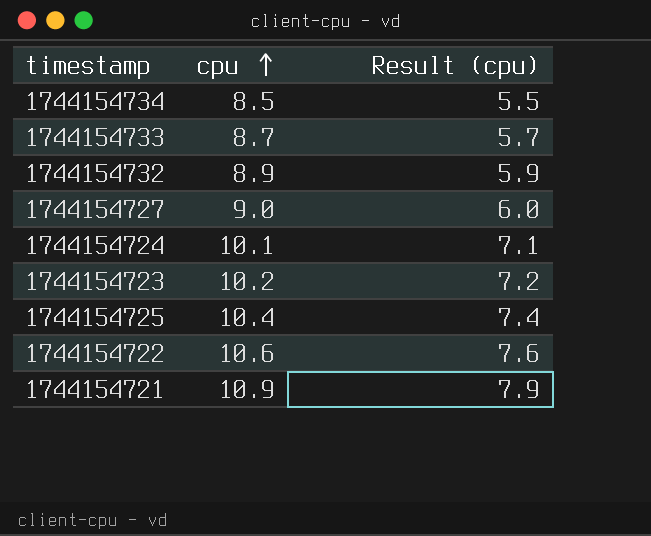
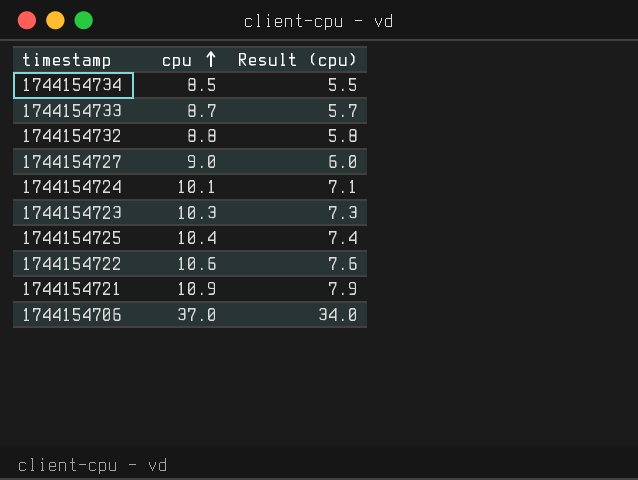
1744154732 | cpu: 8.9 -> 8.8
1744154732 | Result (cpu): 5.9 -> 5.8
1744154723 | cpu: 10.2 -> 10.3
1744154723 | Result (cpu): 7.2 -> 7.3
row 1744154706: none -> 37.0 | 34.0

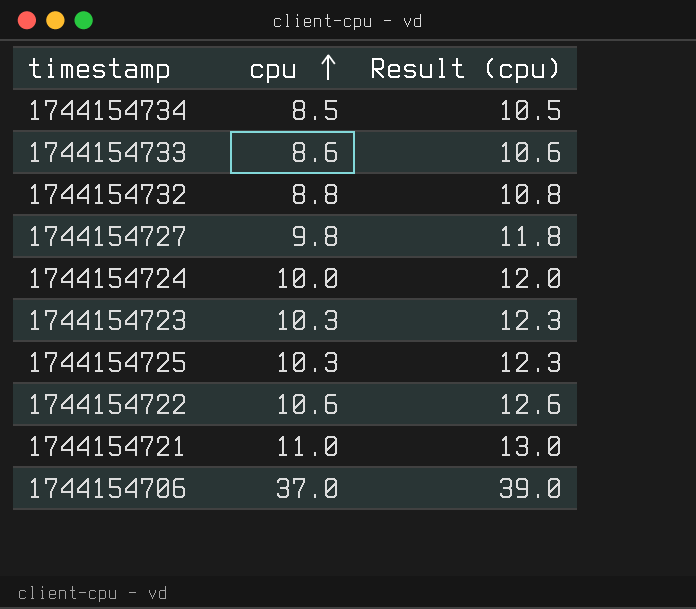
column Result (cpu) | formula: [cpu] - 3 -> [cpu] + 2
1744154733 | cpu: 8.7 -> 8.6
1744154727 | cpu: 9.0 -> 9.8
1744154724 | cpu: 10.1 -> 10.0
1744154725 | cpu: 10.4 -> 10.3
1744154721 | cpu: 10.9 -> 11.0

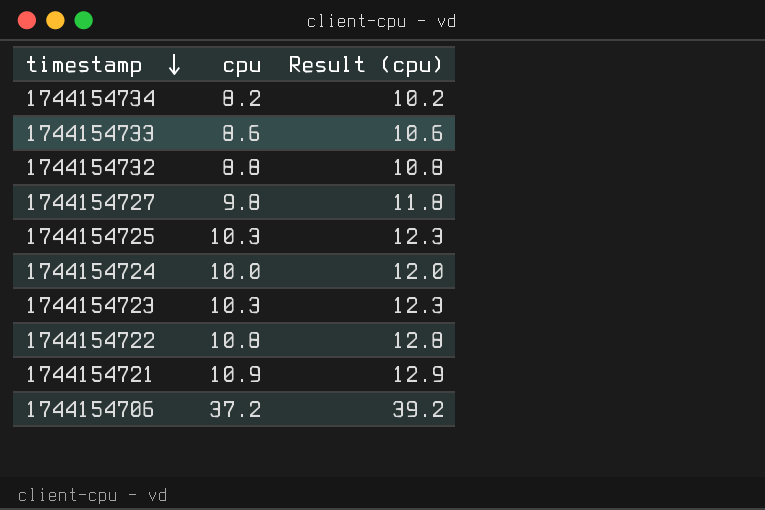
row order: cpu ascending -> timestamp descending
1744154734 | cpu: 8.5 -> 8.2
1744154734 | Result (cpu): 10.5 -> 10.2
1744154722 | cpu: 10.6 -> 10.8
1744154722 | Result (cpu): 12.6 -> 12.8
1744154721 | cpu: 11.0 -> 10.9
1744154721 | Result (cpu): 13.0 -> 12.9
1744154706 | cpu: 37.0 -> 37.2
1744154706 | Result (cpu): 39.0 -> 39.2

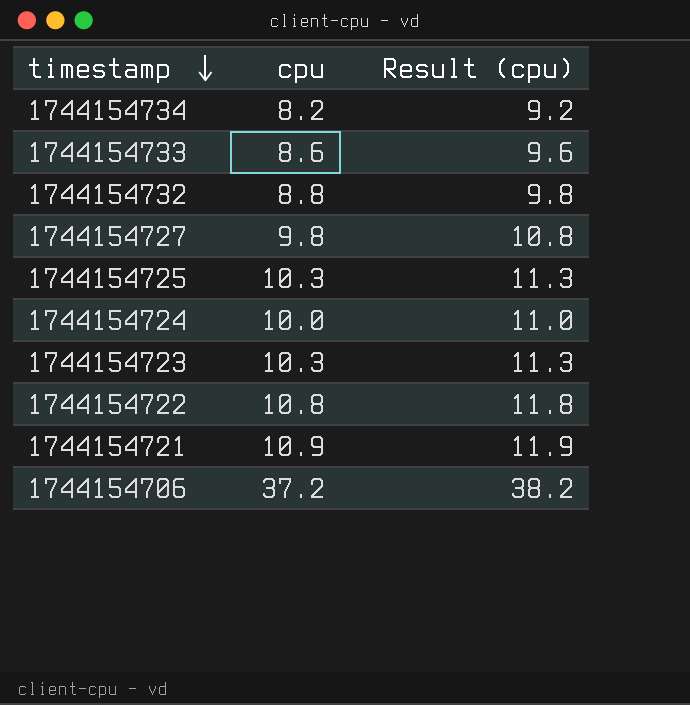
column Result (cpu) | formula: [cpu] + 2 -> [cpu] + 1

